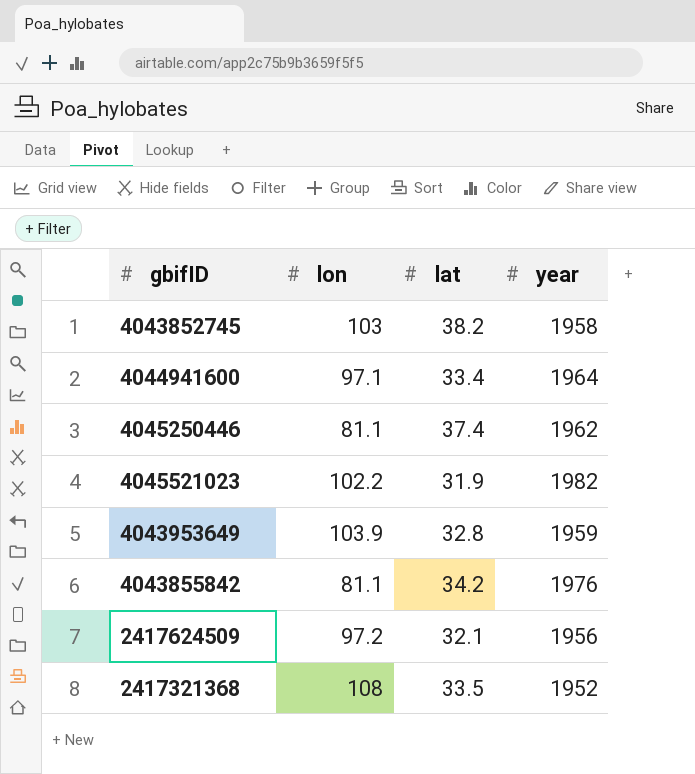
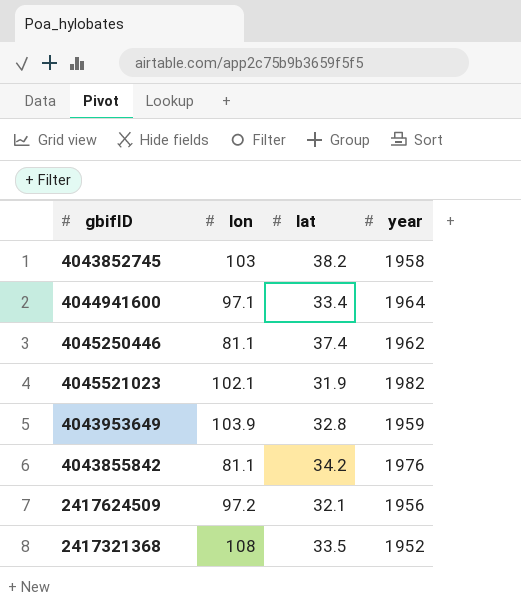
4045521023 | lon: 102.2 -> 102.1

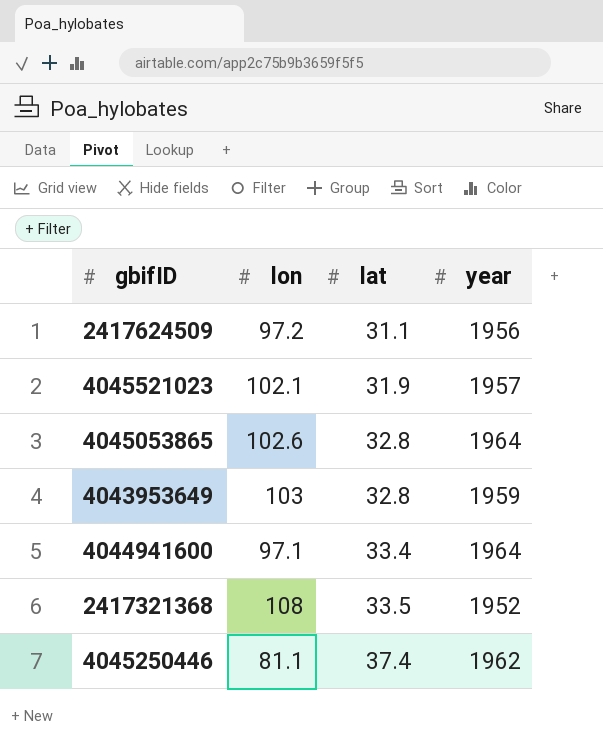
row order: none -> lat ascending
row 4043852745: 103 | 38.2 | 1958 -> none
row 4043855842: 81.1 | 34.2 | 1976 -> none
2417624509 | lat: 32.1 -> 31.1
4045521023 | year: 1982 -> 1957
row 4045053865: none -> 102.6 | 32.8 | 1964
4043953649 | lon: 103.9 -> 103

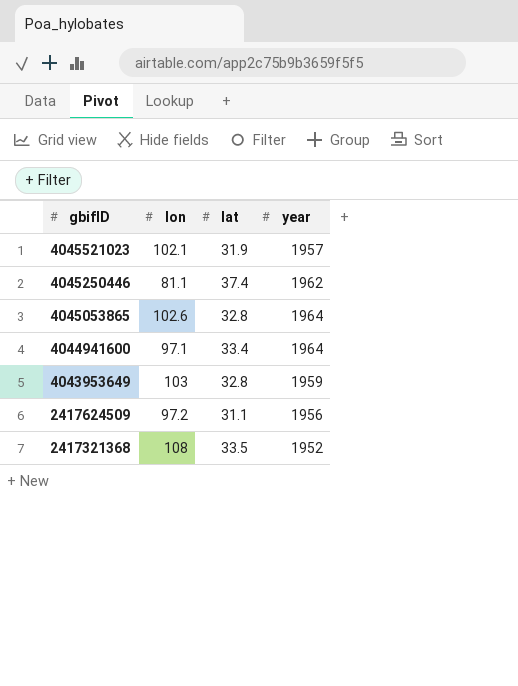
row order: lat ascending -> gbifID descending

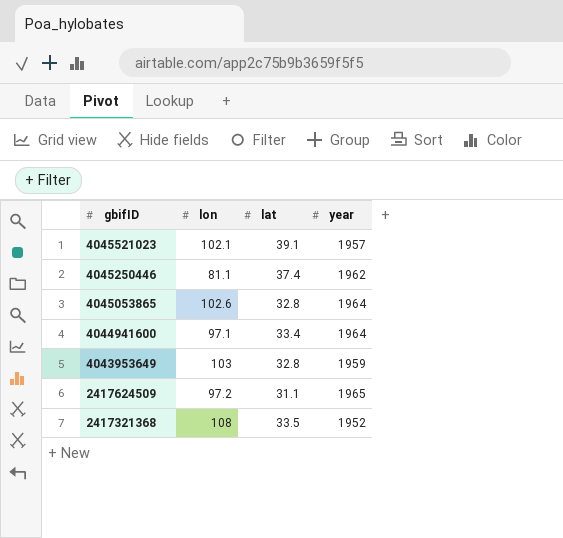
4045521023 | lat: 31.9 -> 39.1
2417624509 | year: 1956 -> 1965

